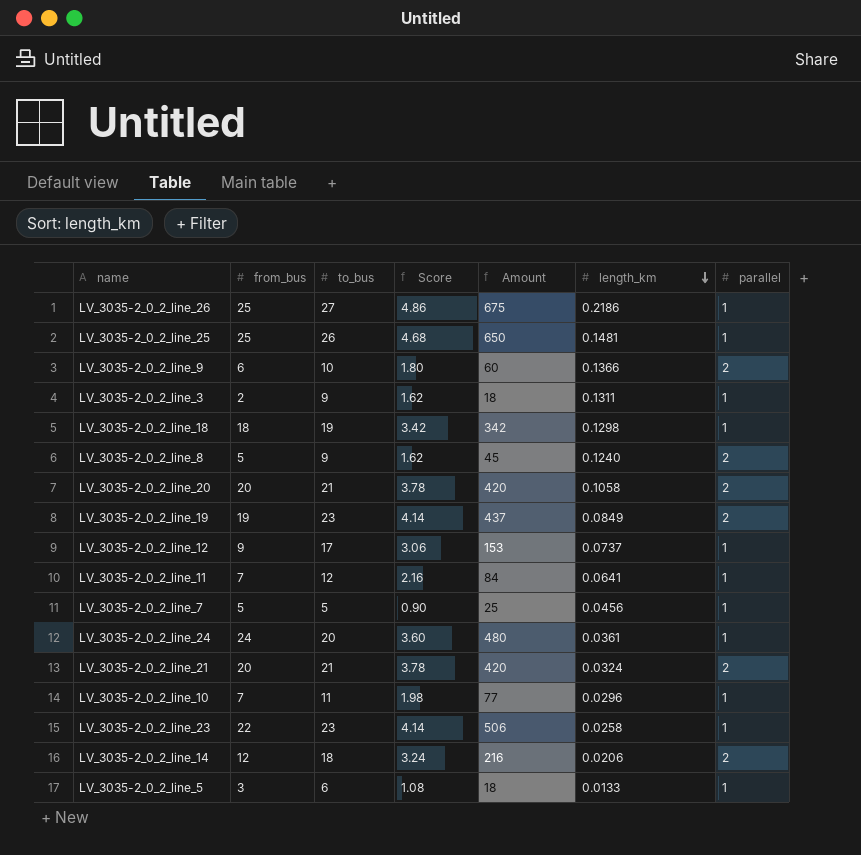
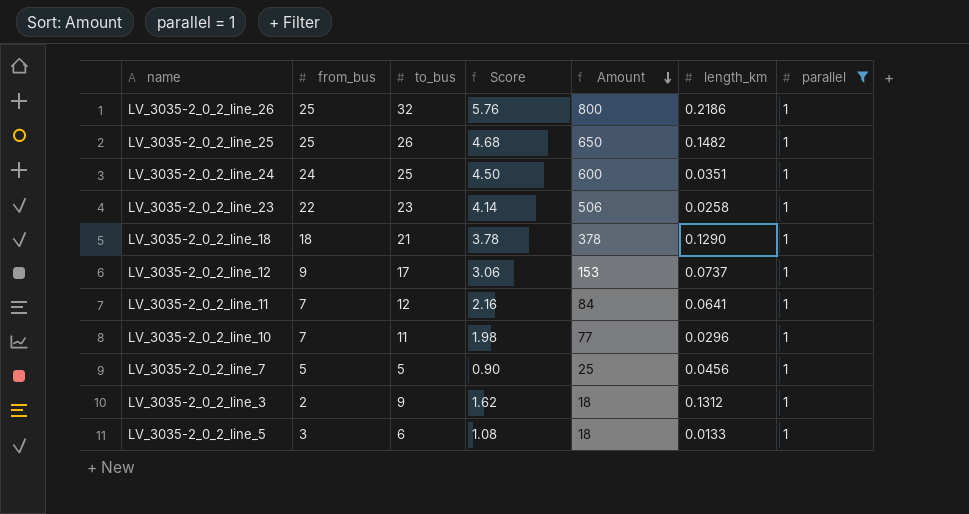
filter: none -> parallel = 1
row order: length_km descending -> Amount descending
LV_3035-2_0_2_line_26 | to_bus: 27 -> 32
LV_3035-2_0_2_line_26 | Score: 4.86 -> 5.76
LV_3035-2_0_2_line_26 | Amount: 675 -> 800
LV_3035-2_0_2_line_25 | length_km: 0.1481 -> 0.1482
LV_3035-2_0_2_line_24 | to_bus: 20 -> 25
LV_3035-2_0_2_line_24 | Score: 3.60 -> 4.50
LV_3035-2_0_2_line_24 | Amount: 480 -> 600
LV_3035-2_0_2_line_24 | length_km: 0.0361 -> 0.0351
LV_3035-2_0_2_line_18 | to_bus: 19 -> 21
LV_3035-2_0_2_line_18 | Score: 3.42 -> 3.78
LV_3035-2_0_2_line_18 | Amount: 342 -> 378
LV_3035-2_0_2_line_18 | length_km: 0.1298 -> 0.1290
LV_3035-2_0_2_line_3 | length_km: 0.1311 -> 0.1312

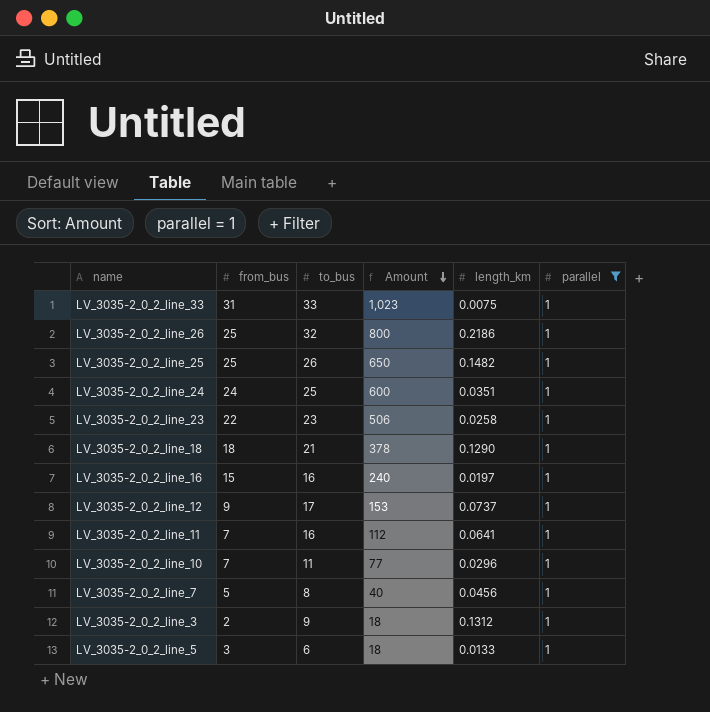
column Score | formula: [to_bus] * 0.18 -> none
row LV_3035-2_0_2_line_33: none -> 31 | 33 | 1,023 | 0.0075 | 1
row LV_3035-2_0_2_line_16: none -> 15 | 16 | 240 | 0.0197 | 1
LV_3035-2_0_2_line_11 | to_bus: 12 -> 16
LV_3035-2_0_2_line_11 | Amount: 84 -> 112
LV_3035-2_0_2_line_7 | to_bus: 5 -> 8
LV_3035-2_0_2_line_7 | Amount: 25 -> 40

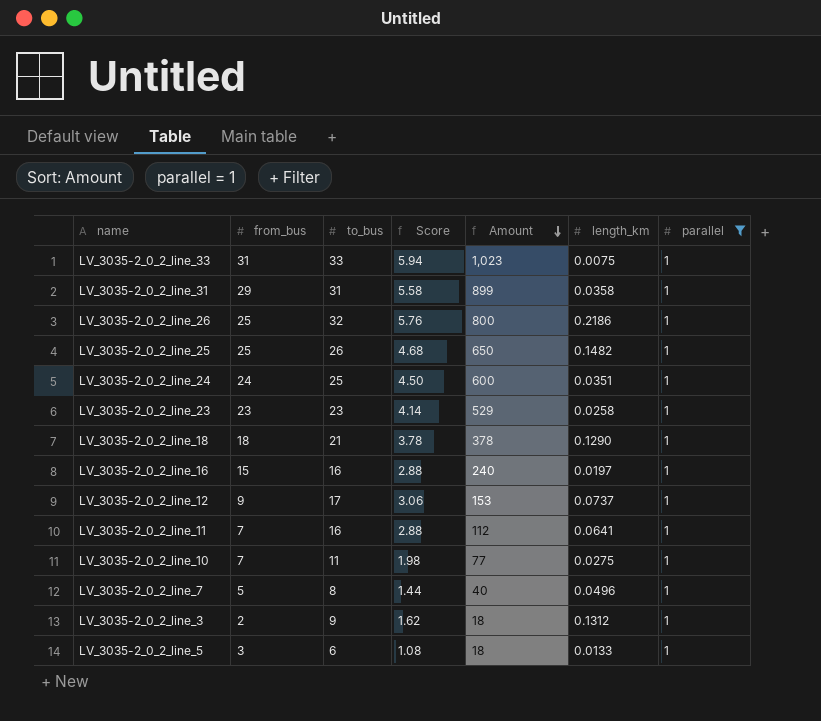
column Score | formula: none -> [to_bus] * 0.18
row LV_3035-2_0_2_line_31: none -> 29 | 31 | 5.58 | 899 | 0.0358 | 1
LV_3035-2_0_2_line_23 | from_bus: 22 -> 23
LV_3035-2_0_2_line_23 | Amount: 506 -> 529
LV_3035-2_0_2_line_10 | length_km: 0.0296 -> 0.0275
LV_3035-2_0_2_line_7 | length_km: 0.0456 -> 0.0496

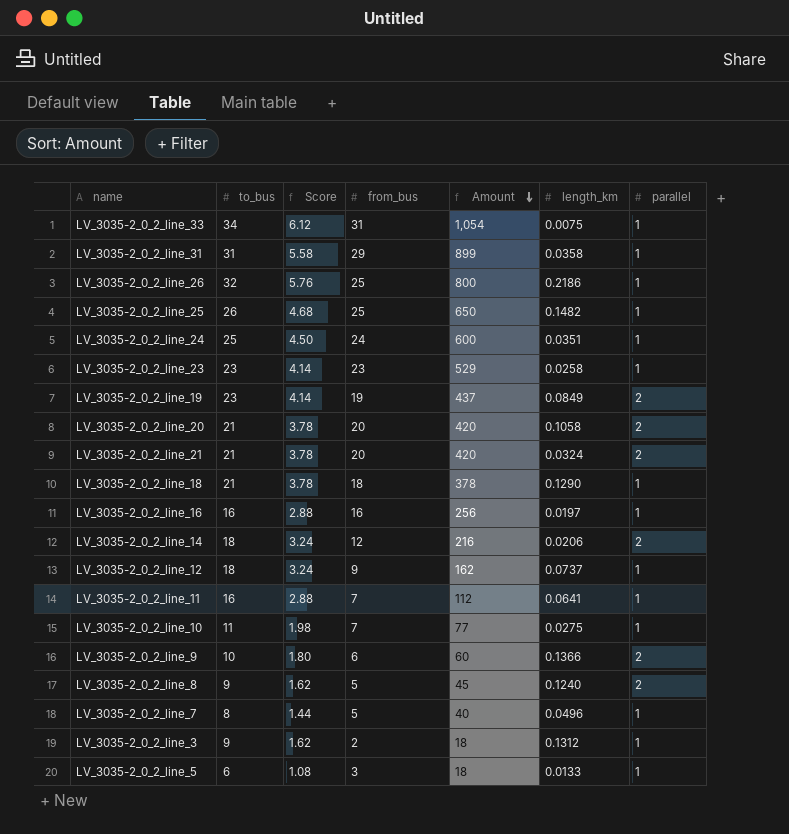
filter: parallel = 1 -> none
column from_bus | position: 2 -> 4
LV_3035-2_0_2_line_33 | to_bus: 33 -> 34
LV_3035-2_0_2_line_33 | Score: 5.94 -> 6.12
LV_3035-2_0_2_line_33 | Amount: 1,023 -> 1,054
LV_3035-2_0_2_line_16 | from_bus: 15 -> 16
LV_3035-2_0_2_line_16 | Amount: 240 -> 256
LV_3035-2_0_2_line_12 | to_bus: 17 -> 18
LV_3035-2_0_2_line_12 | Score: 3.06 -> 3.24
LV_3035-2_0_2_line_12 | Amount: 153 -> 162

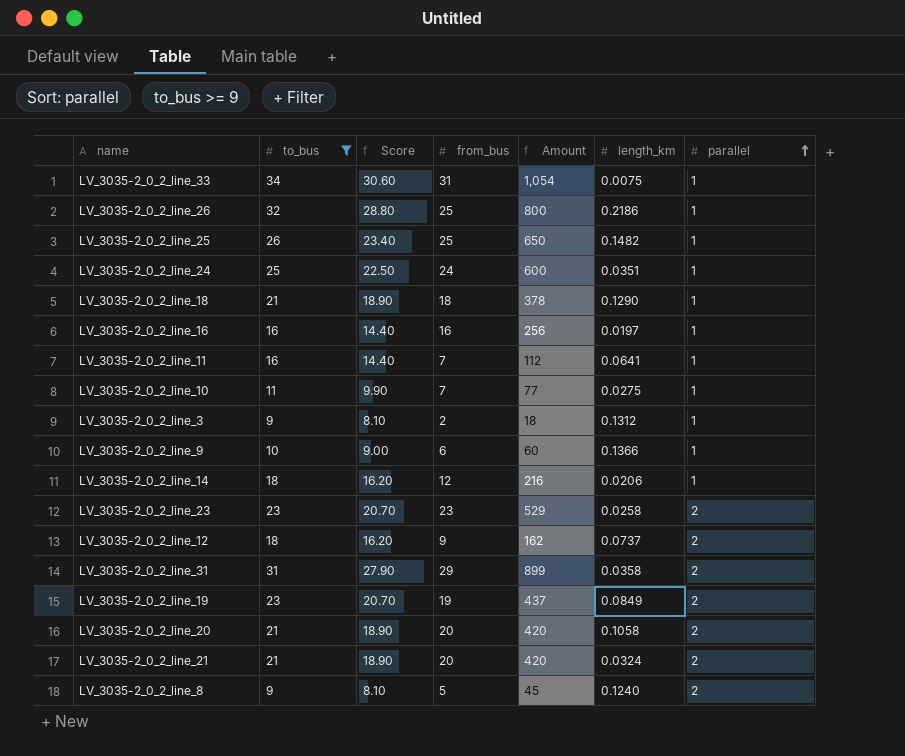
filter: none -> to_bus >= 9
row order: Amount descending -> parallel ascending
column Score | formula: [to_bus] * 0.18 -> [to_bus] * 0.9
LV_3035-2_0_2_line_9 | parallel: 2 -> 1
LV_3035-2_0_2_line_14 | parallel: 2 -> 1
LV_3035-2_0_2_line_23 | parallel: 1 -> 2
LV_3035-2_0_2_line_12 | parallel: 1 -> 2
LV_3035-2_0_2_line_31 | parallel: 1 -> 2

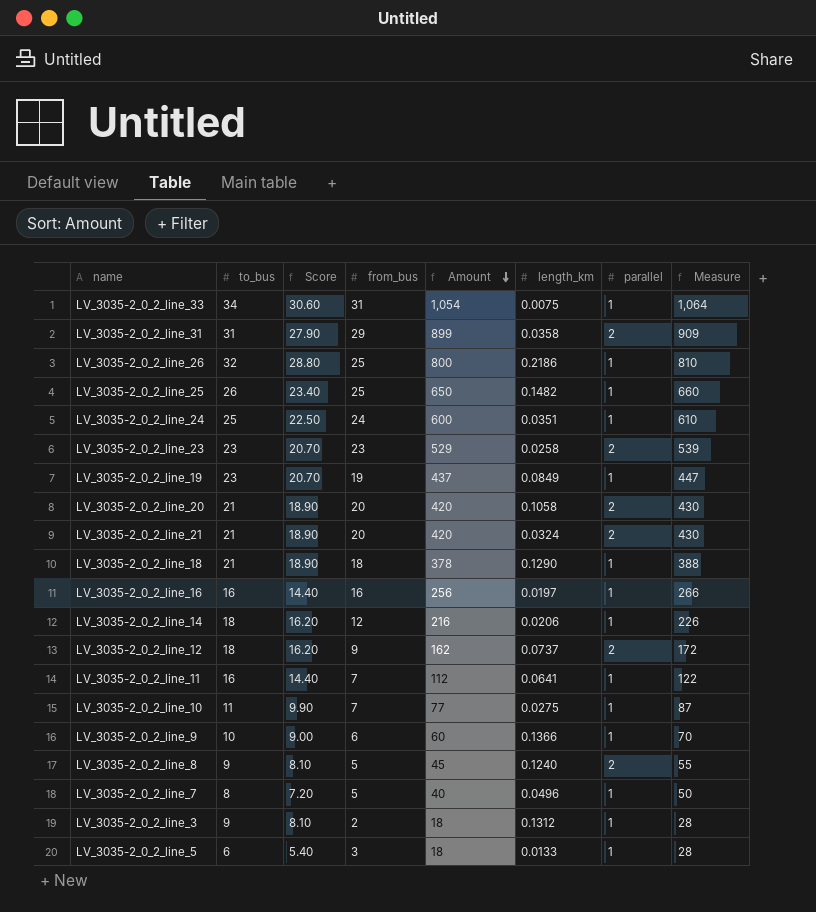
filter: to_bus >= 9 -> none
row order: parallel ascending -> Amount descending
column Measure | formula: none -> [Amount] + 10
LV_3035-2_0_2_line_19 | parallel: 2 -> 1

